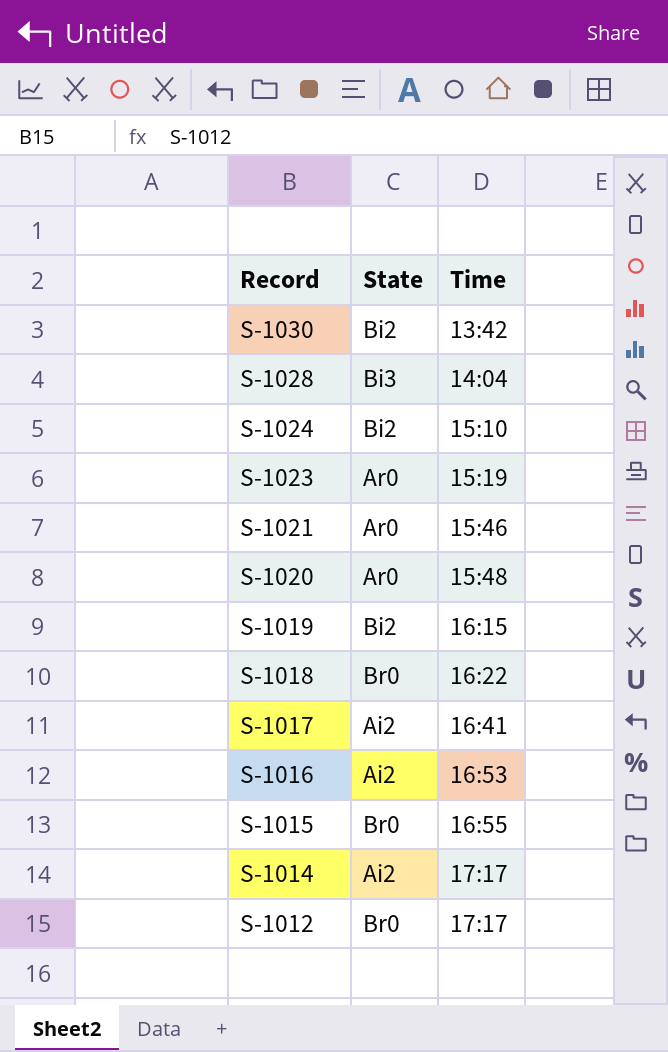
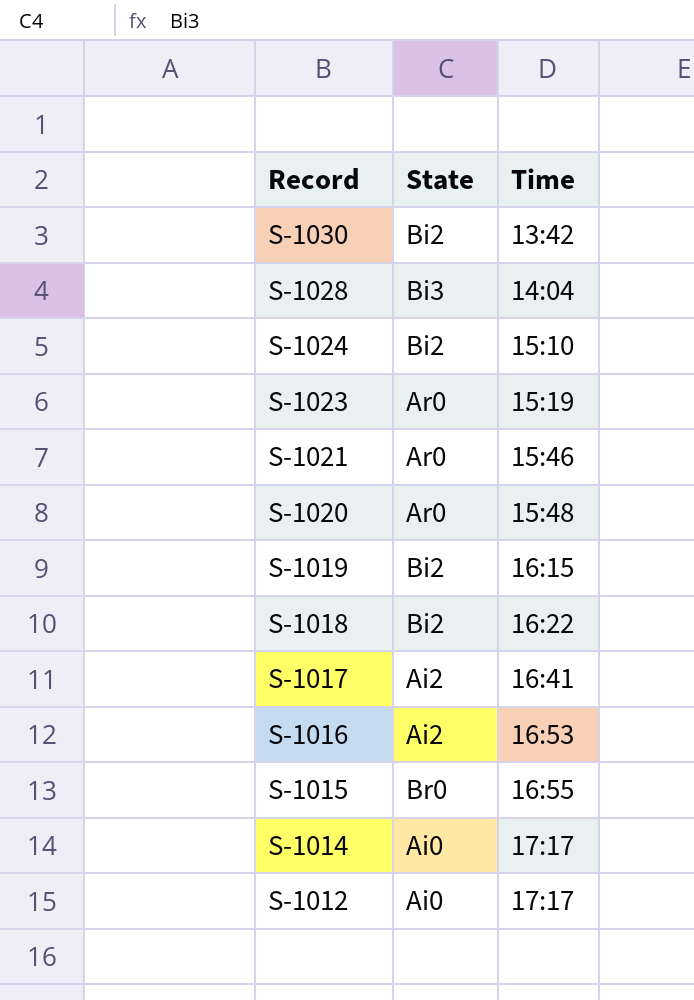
S-1018 | State: Br0 -> Bi2
S-1014 | State: Ai2 -> Ai0
S-1012 | State: Br0 -> Ai0

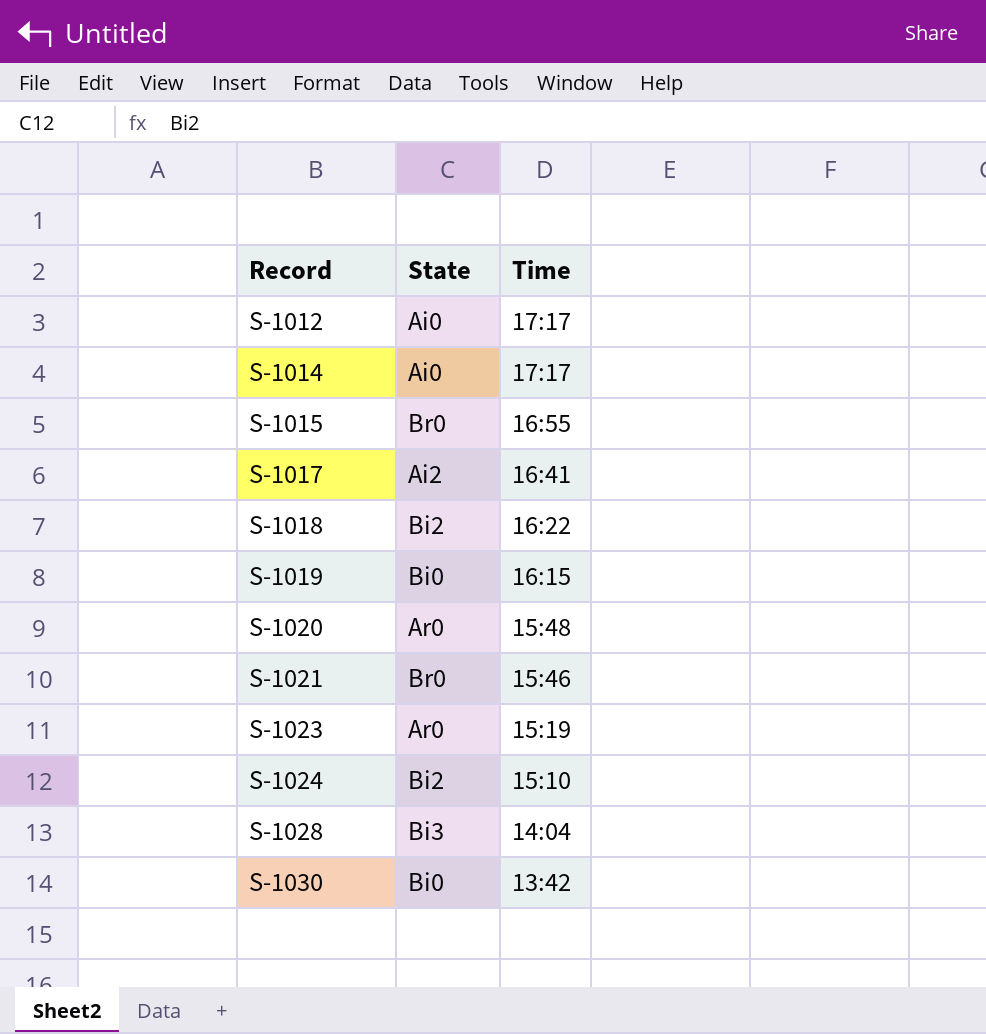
row order: Record descending -> Record ascending
row S-1016: Ai2 | 16:53 -> none
S-1019 | State: Bi2 -> Bi0
S-1021 | State: Ar0 -> Br0
S-1030 | State: Bi2 -> Bi0

